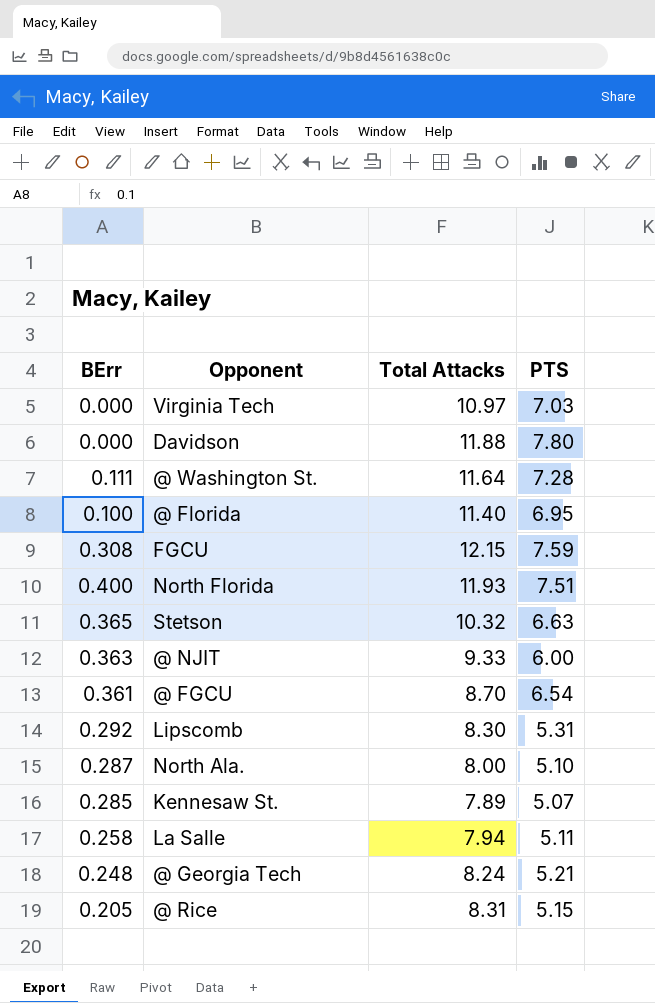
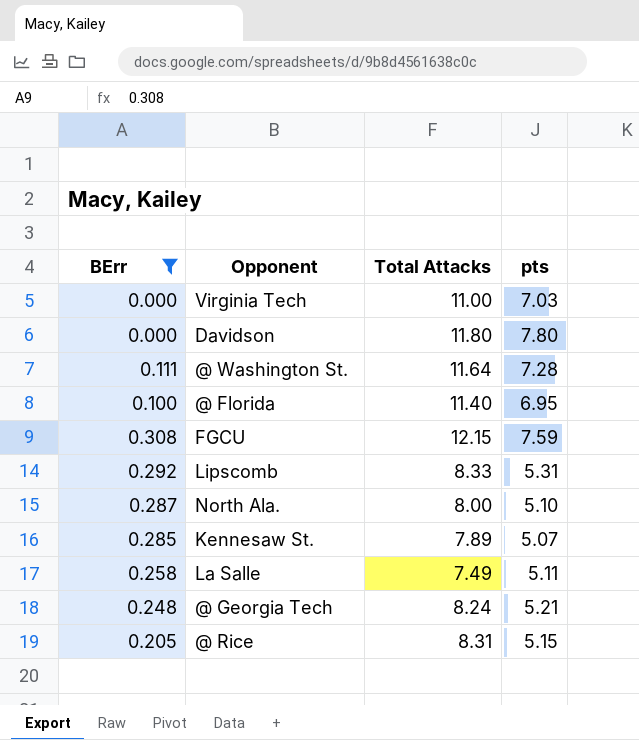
filter: none -> BErr <= 0.308
column name: PTS -> pts
Virginia Tech | Total Attacks: 10.97 -> 11.00
Davidson | Total Attacks: 11.88 -> 11.80
Lipscomb | Total Attacks: 8.30 -> 8.33
La Salle | Total Attacks: 7.94 -> 7.49

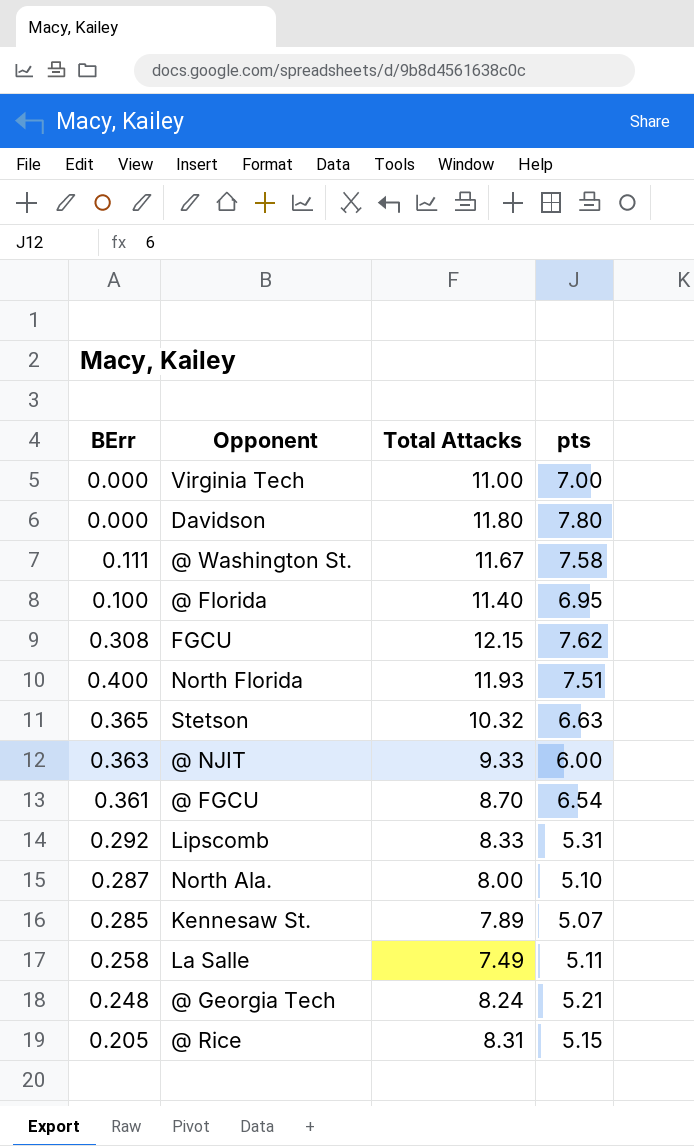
filter: BErr <= 0.308 -> none
Virginia Tech | pts: 7.03 -> 7.00
@ Washington St. | Total Attacks: 11.64 -> 11.67
@ Washington St. | pts: 7.28 -> 7.58
FGCU | pts: 7.59 -> 7.62

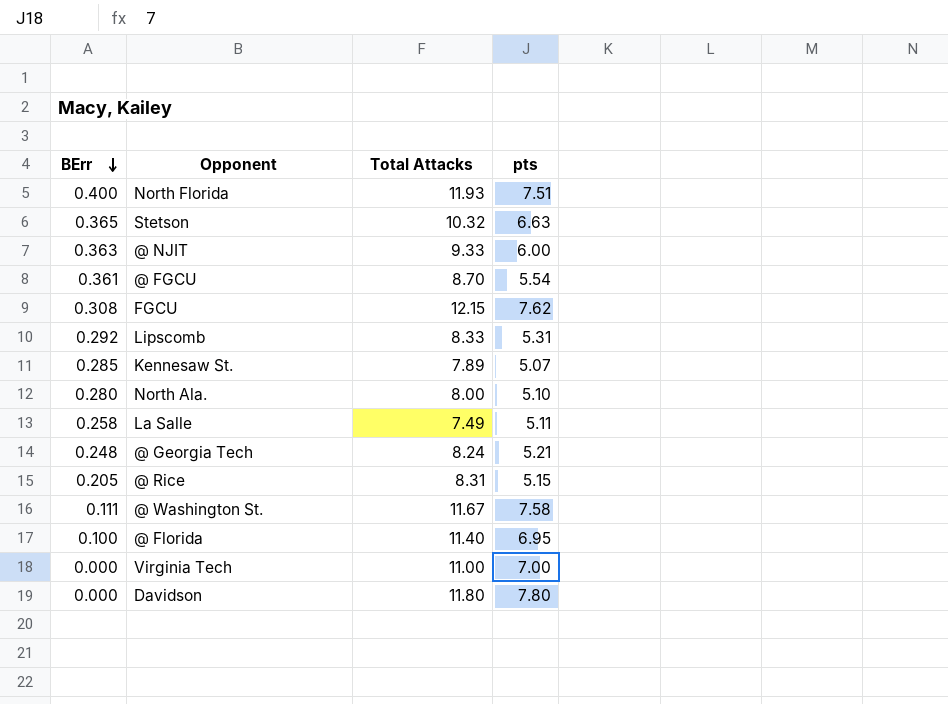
row order: none -> BErr descending
@ FGCU | pts: 6.54 -> 5.54
North Ala. | BErr: 0.287 -> 0.280

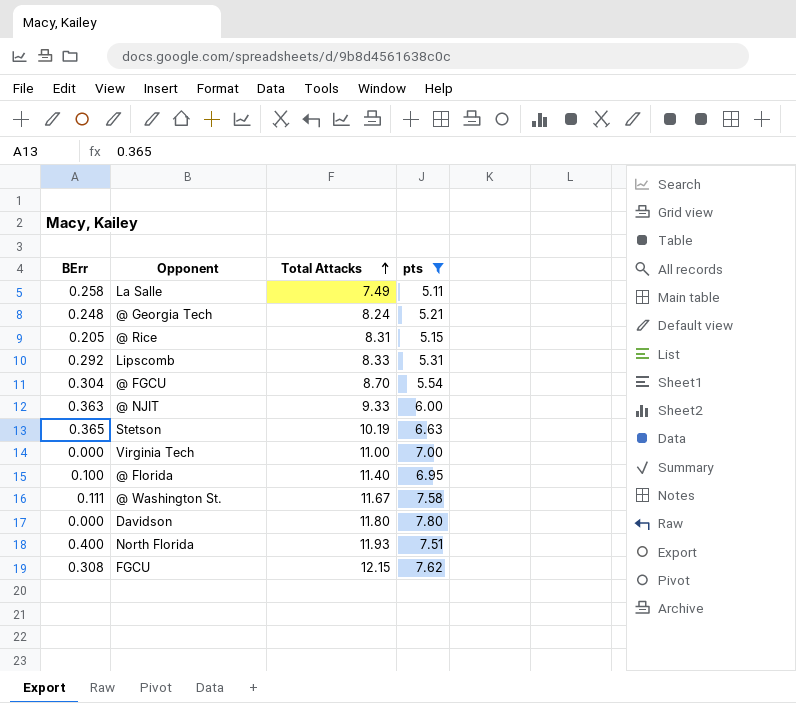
filter: none -> pts >= 5.11
row order: BErr descending -> Total Attacks ascending
@ FGCU | BErr: 0.361 -> 0.304
Stetson | Total Attacks: 10.32 -> 10.19

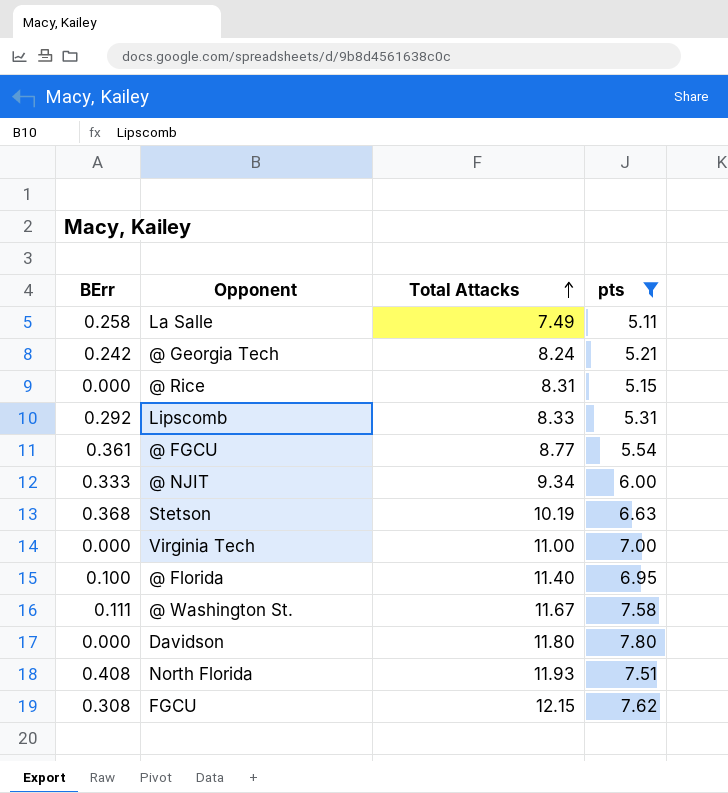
@ Georgia Tech | BErr: 0.248 -> 0.242
@ Rice | BErr: 0.205 -> 0.000
@ FGCU | BErr: 0.304 -> 0.361
@ FGCU | Total Attacks: 8.70 -> 8.77
@ NJIT | BErr: 0.363 -> 0.333
@ NJIT | Total Attacks: 9.33 -> 9.34
Stetson | BErr: 0.365 -> 0.368
North Florida | BErr: 0.400 -> 0.408

